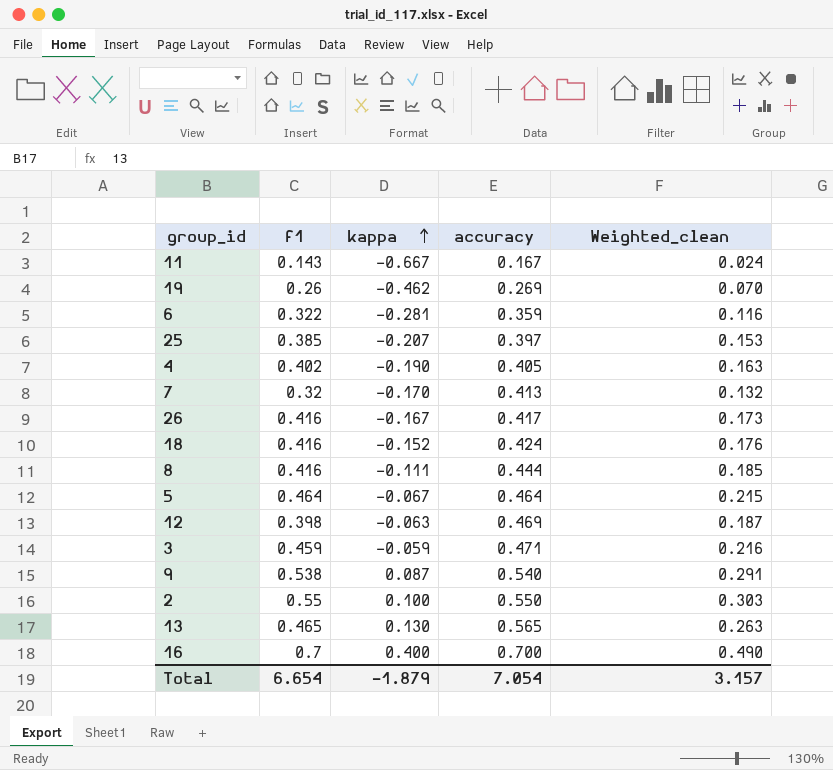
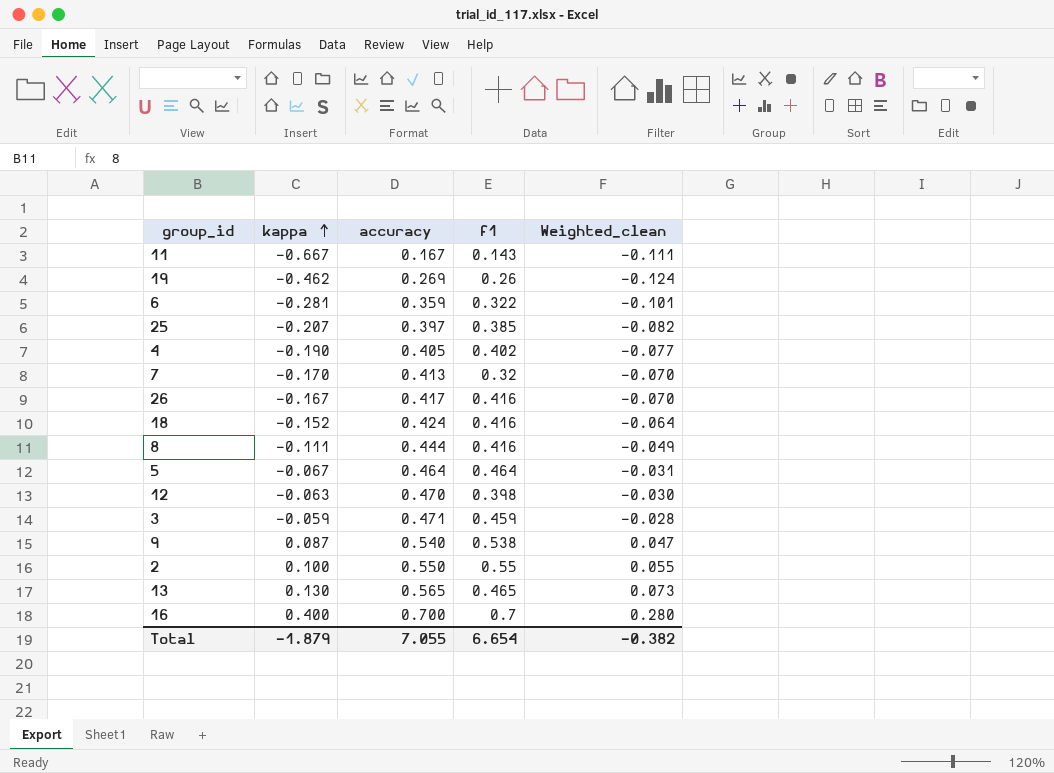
column f1 | position: 2 -> 4
column Weighted_clean | formula: [f1] * [accuracy] -> [kappa] * [accuracy]
12 | accuracy: 0.469 -> 0.470
Total | accuracy: 7.054 -> 7.055
Total | Weighted_clean: 3.157 -> -0.382

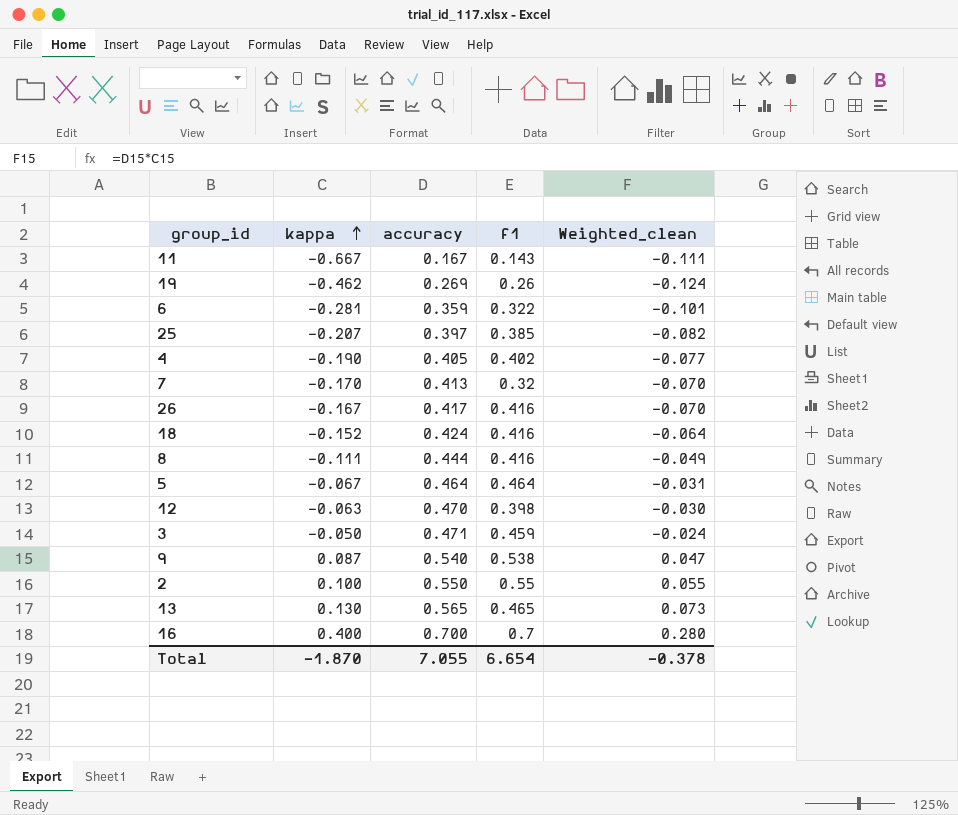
3 | kappa: -0.059 -> -0.050
3 | Weighted_clean: -0.028 -> -0.024
Total | kappa: -1.879 -> -1.870
Total | Weighted_clean: -0.382 -> -0.378

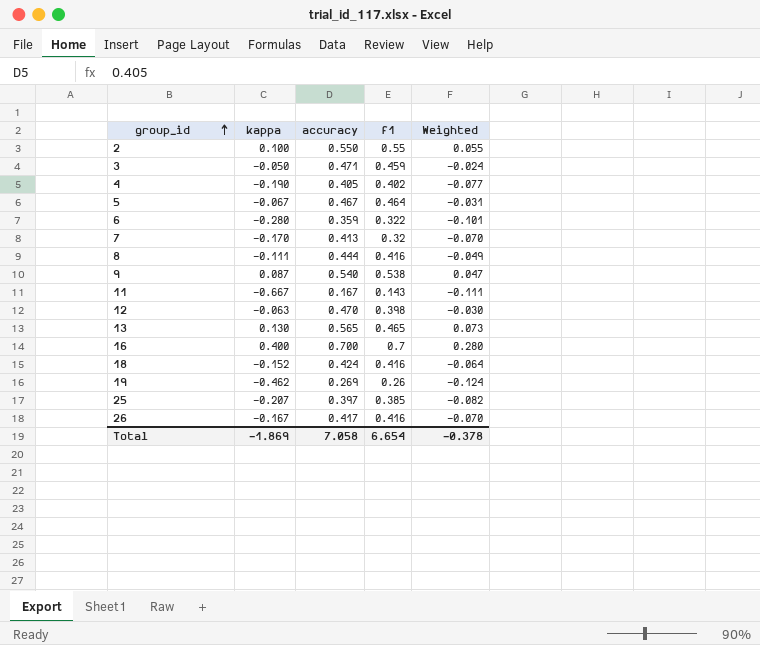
row order: kappa ascending -> group_id ascending
column name: Weighted_clean -> Weighted
5 | accuracy: 0.464 -> 0.467
6 | kappa: -0.281 -> -0.280
Total | kappa: -1.870 -> -1.869
Total | accuracy: 7.055 -> 7.058

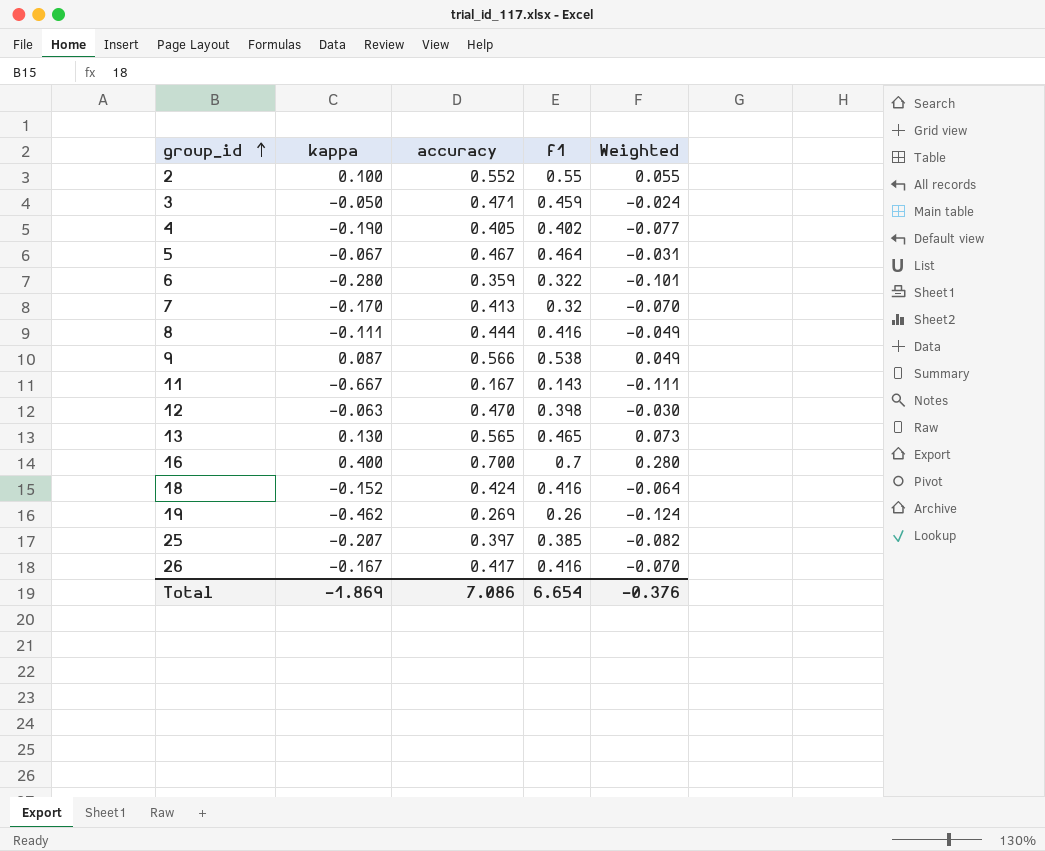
2 | accuracy: 0.550 -> 0.552
9 | accuracy: 0.540 -> 0.566
9 | Weighted: 0.047 -> 0.049
Total | accuracy: 7.058 -> 7.086
Total | Weighted: -0.378 -> -0.376

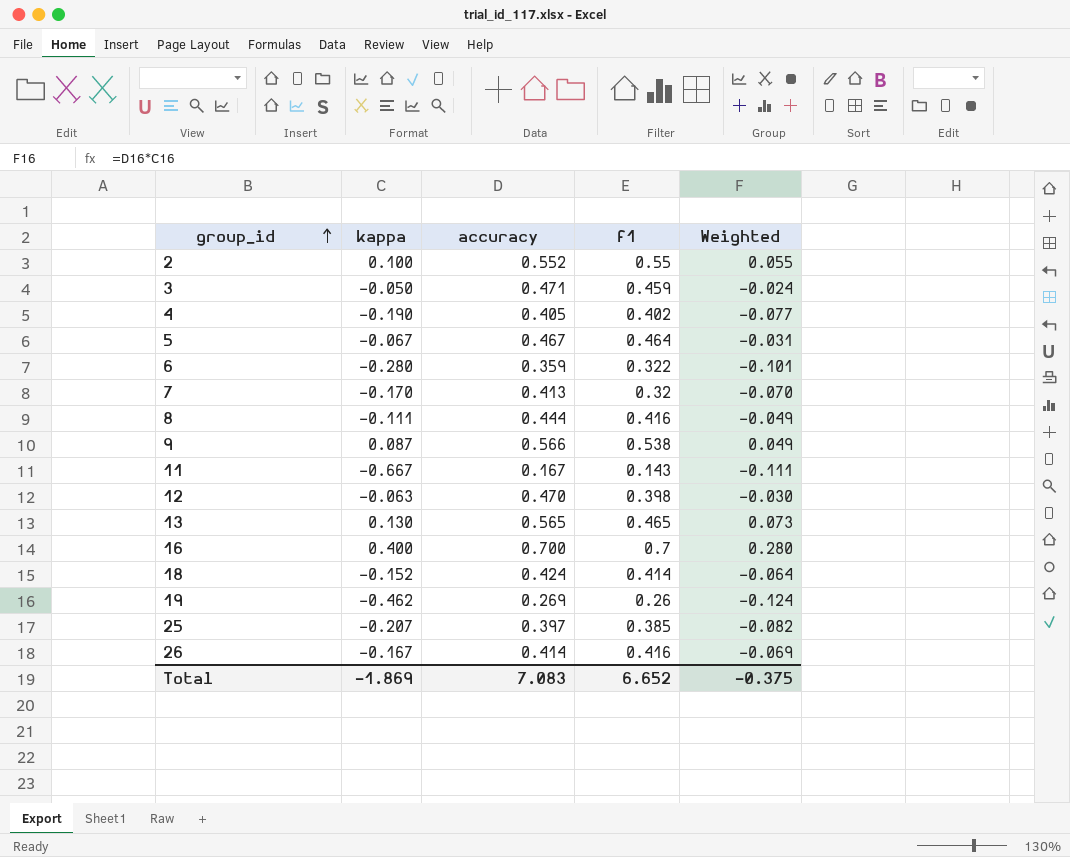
18 | f1: 0.416 -> 0.414
26 | accuracy: 0.417 -> 0.414
26 | Weighted: -0.070 -> -0.069
Total | accuracy: 7.086 -> 7.083
Total | f1: 6.654 -> 6.652
Total | Weighted: -0.376 -> -0.375

